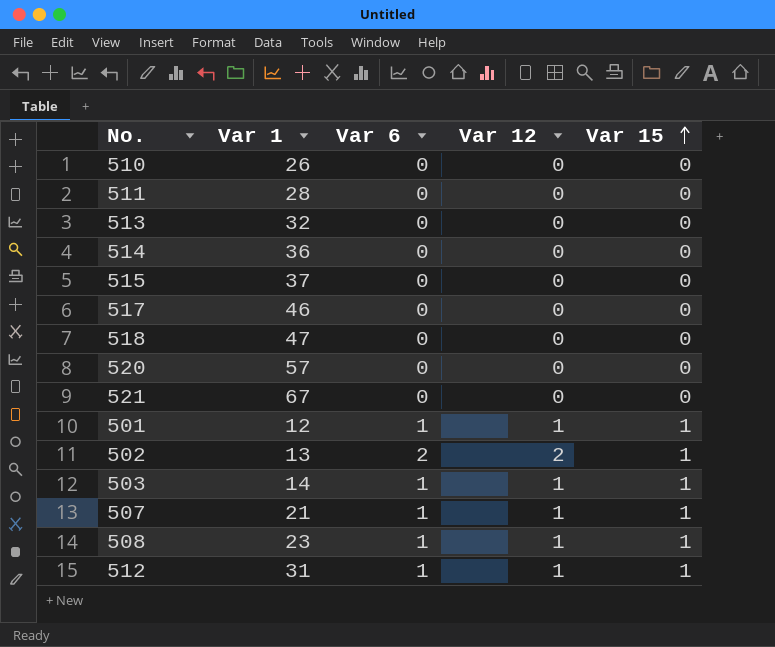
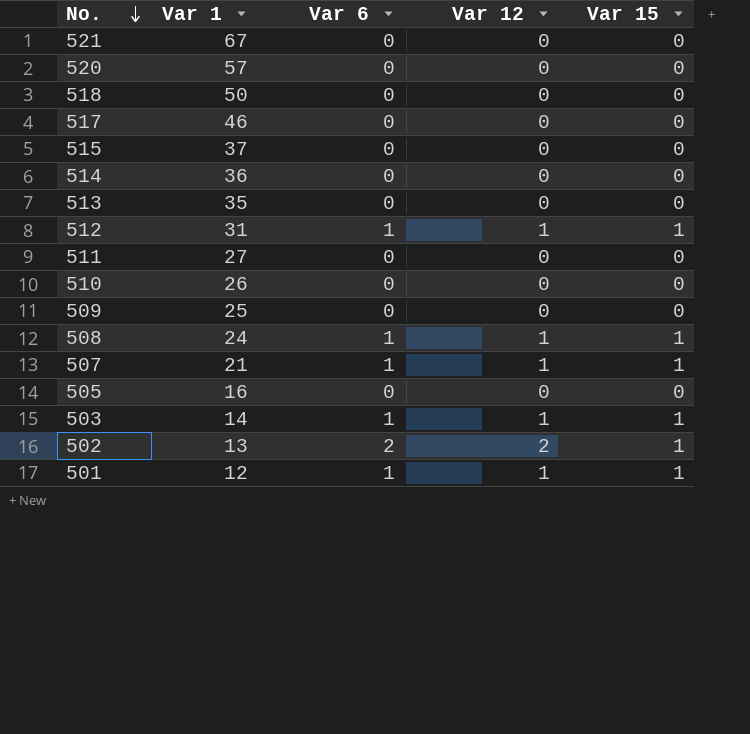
row order: Var 15 ascending -> No. descending
518 | Var 1: 47 -> 50
513 | Var 1: 32 -> 35
511 | Var 1: 28 -> 27
row 509: none -> 25 | 0 | 0 | 0
508 | Var 1: 23 -> 24
row 505: none -> 16 | 0 | 0 | 0

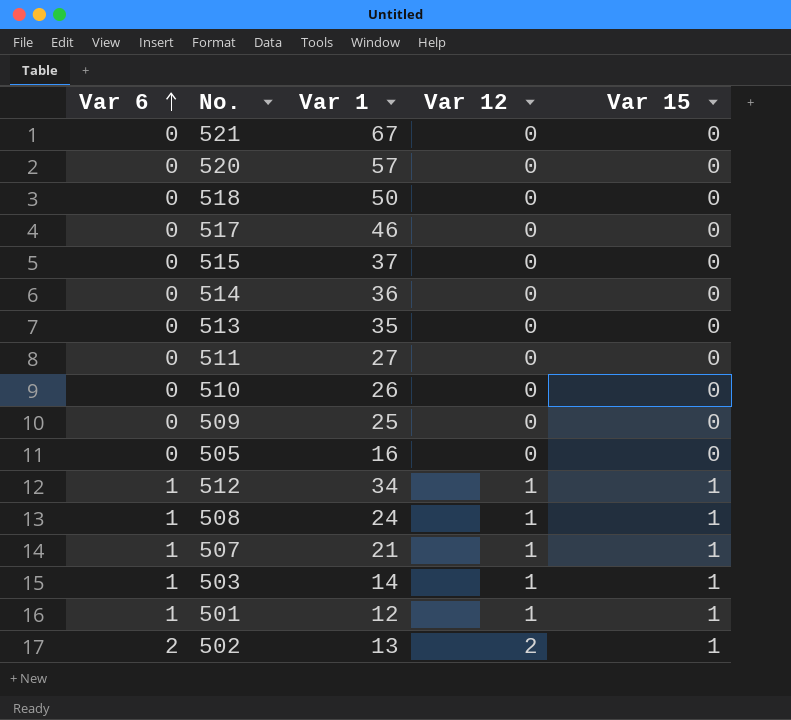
row order: No. descending -> Var 6 ascending
column Var 6 | position: 3 -> 1
512 | Var 1: 31 -> 34

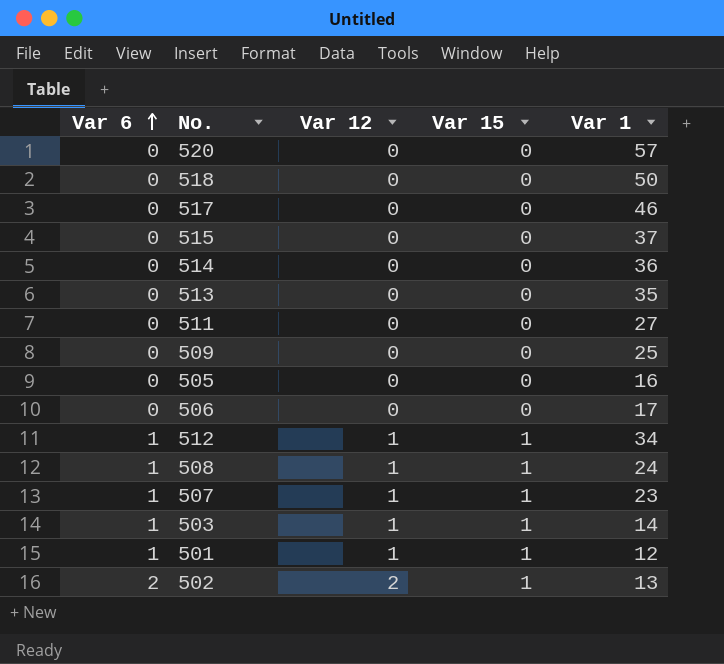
column Var 1 | position: 3 -> 5
row 521: 0 | 67 | 0 | 0 -> none
row 510: 0 | 26 | 0 | 0 -> none
row 506: none -> 0 | 0 | 0 | 17
507 | Var 1: 21 -> 23

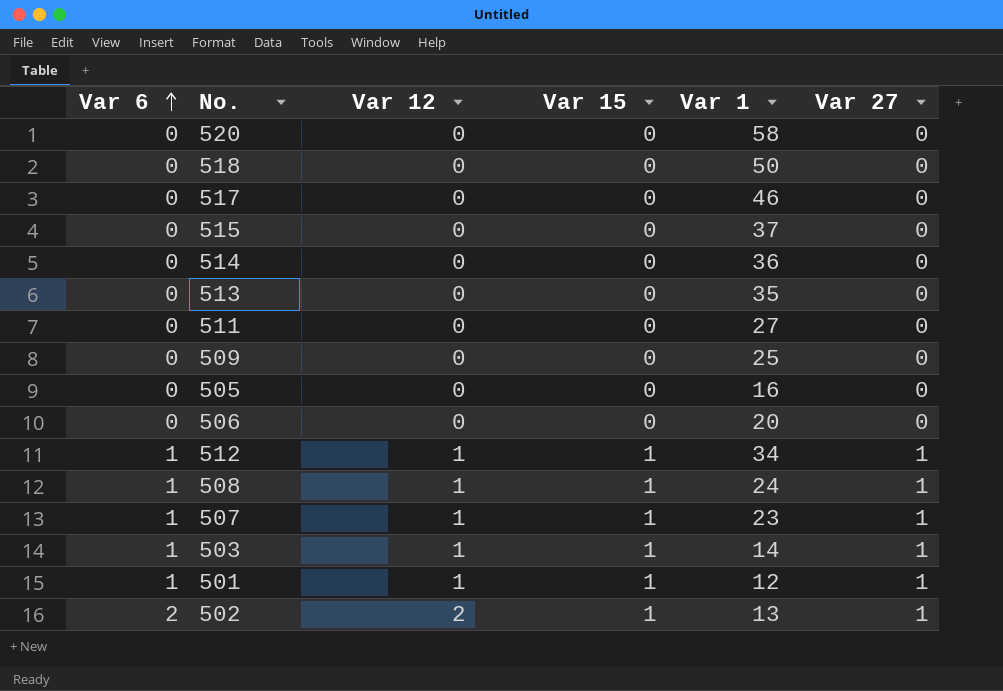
column Var 27 | position: none -> 6
520 | Var 1: 57 -> 58
506 | Var 1: 17 -> 20

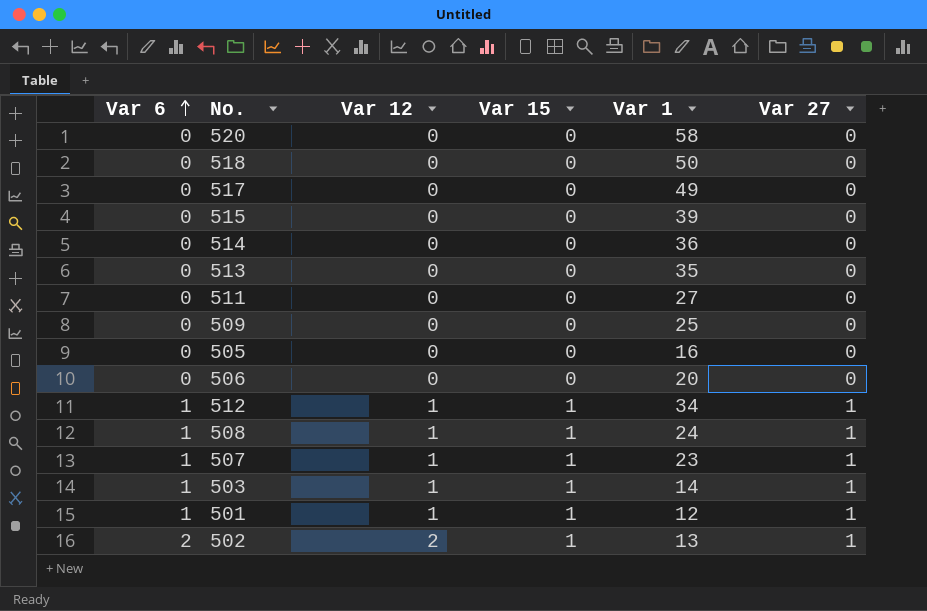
517 | Var 1: 46 -> 49
515 | Var 1: 37 -> 39

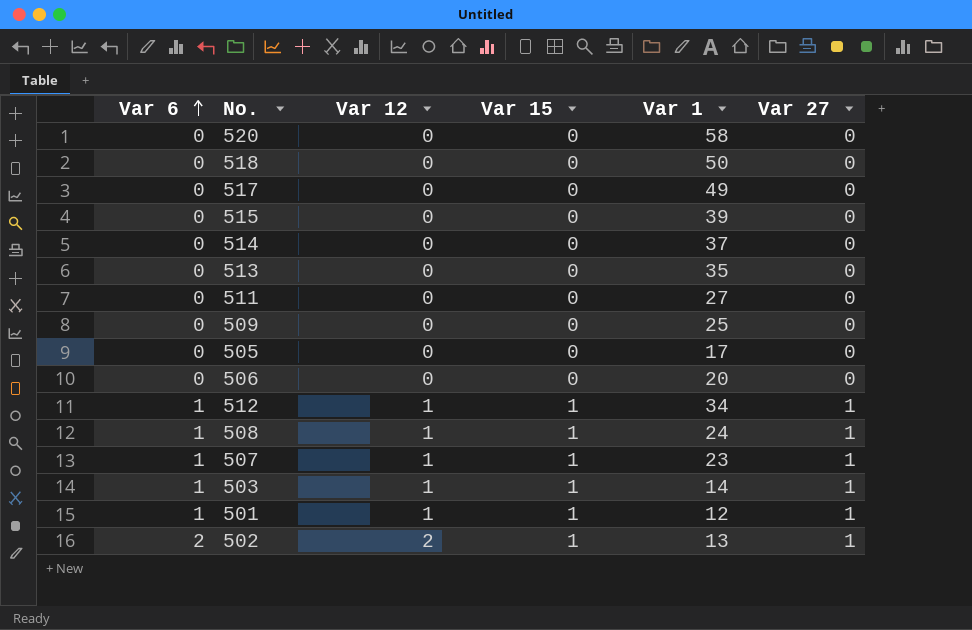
514 | Var 1: 36 -> 37
505 | Var 1: 16 -> 17

